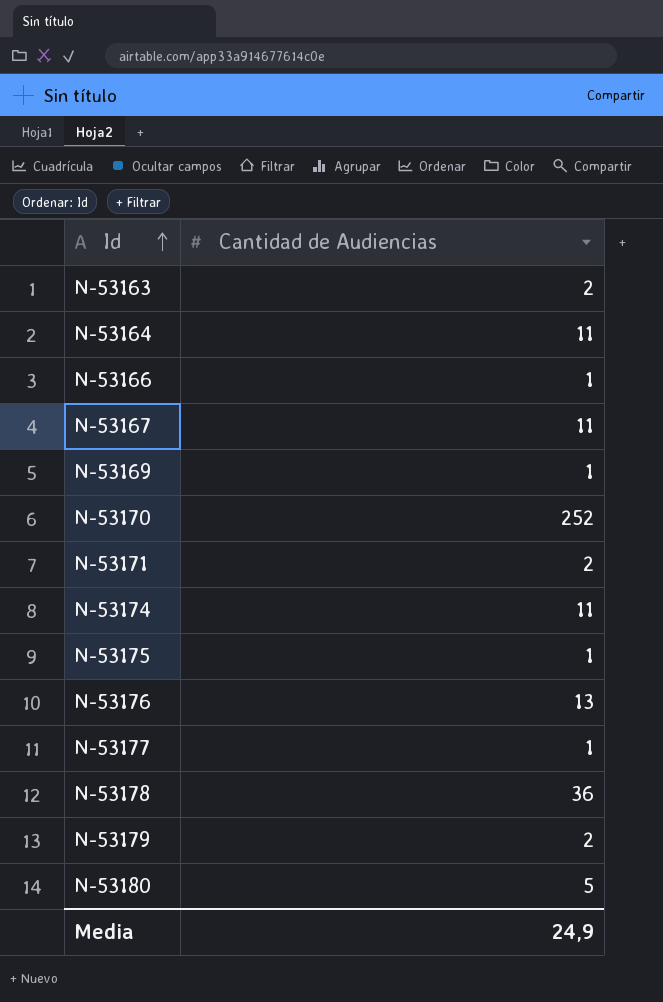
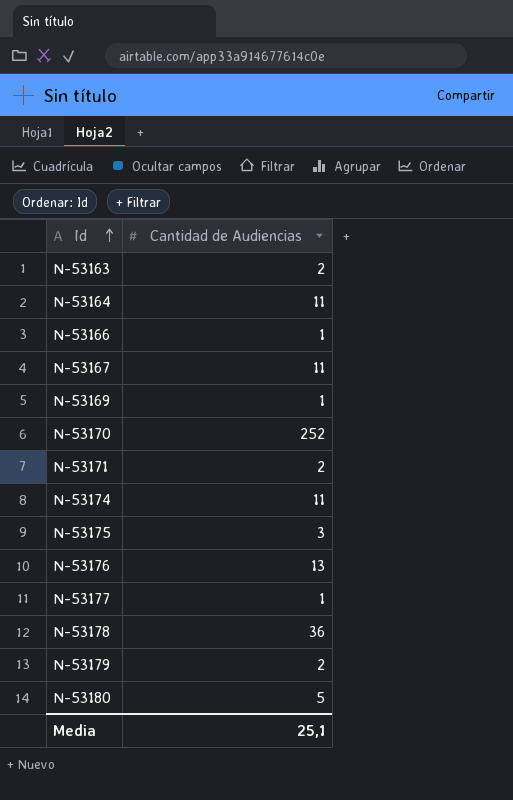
N-53175 | Cantidad de Audiencias: 1 -> 3
Media | Cantidad de Audiencias: 24,9 -> 25,1

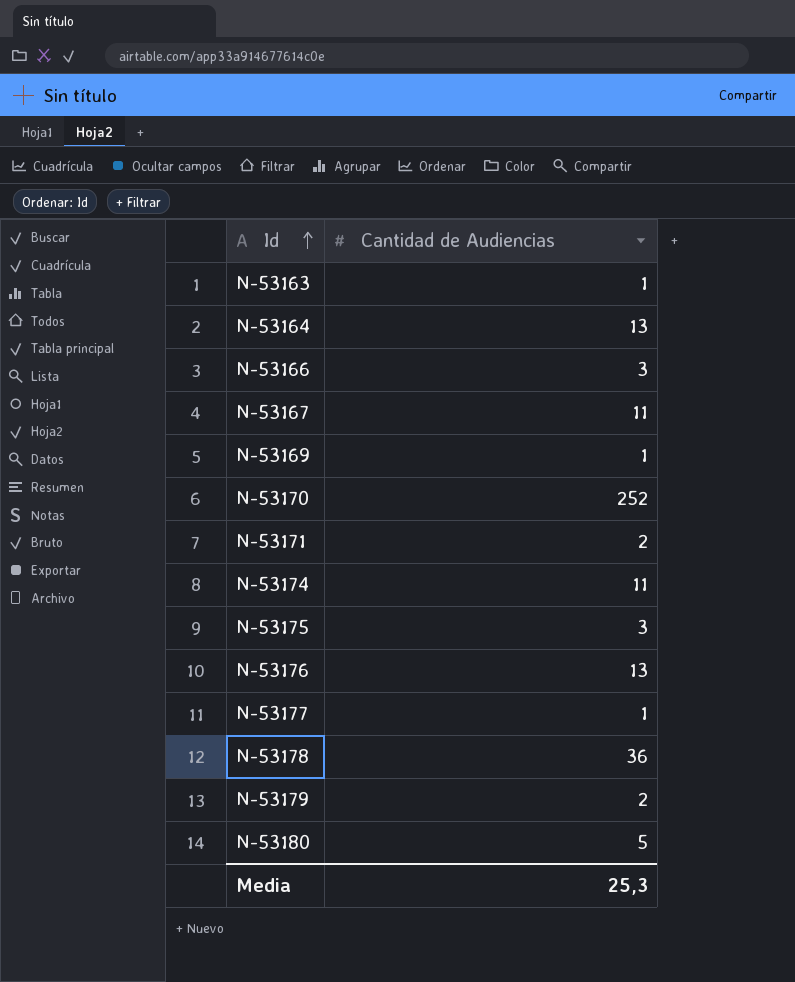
N-53163 | Cantidad de Audiencias: 2 -> 1
N-53164 | Cantidad de Audiencias: 11 -> 13
N-53166 | Cantidad de Audiencias: 1 -> 3
Media | Cantidad de Audiencias: 25,1 -> 25,3

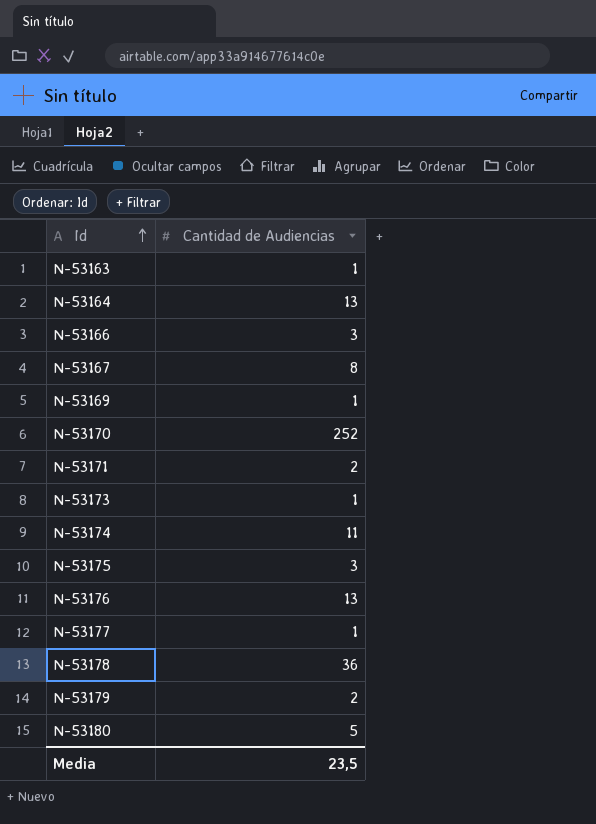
N-53167 | Cantidad de Audiencias: 11 -> 8
row N-53173: none -> 1
Media | Cantidad de Audiencias: 25,3 -> 23,5

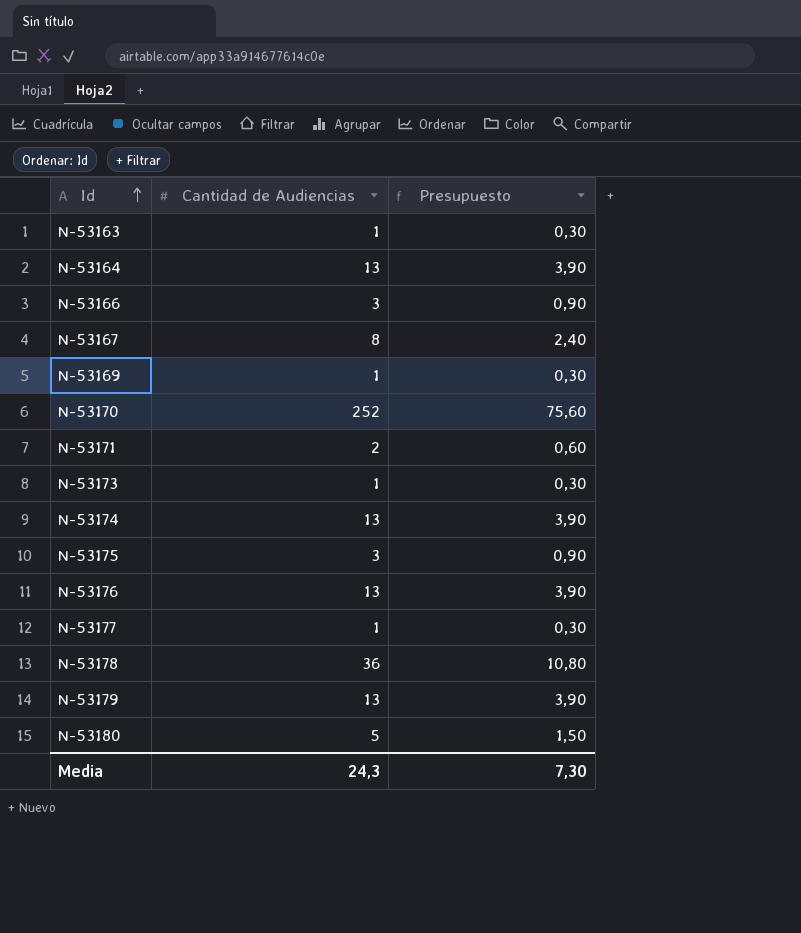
column Presupuesto | formula: none -> [Cantidad de Audiencias] * 0,3
N-53174 | Cantidad de Audiencias: 11 -> 13
N-53179 | Cantidad de Audiencias: 2 -> 13
Media | Cantidad de Audiencias: 23,5 -> 24,3

